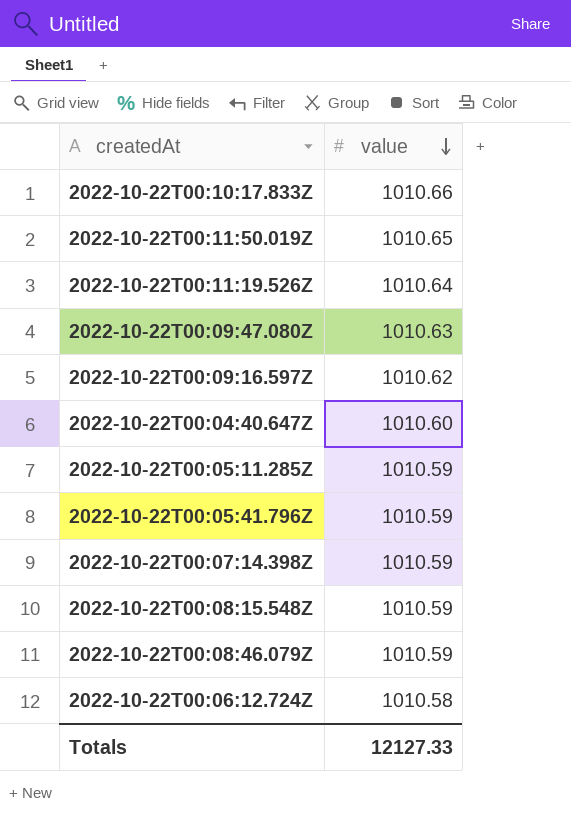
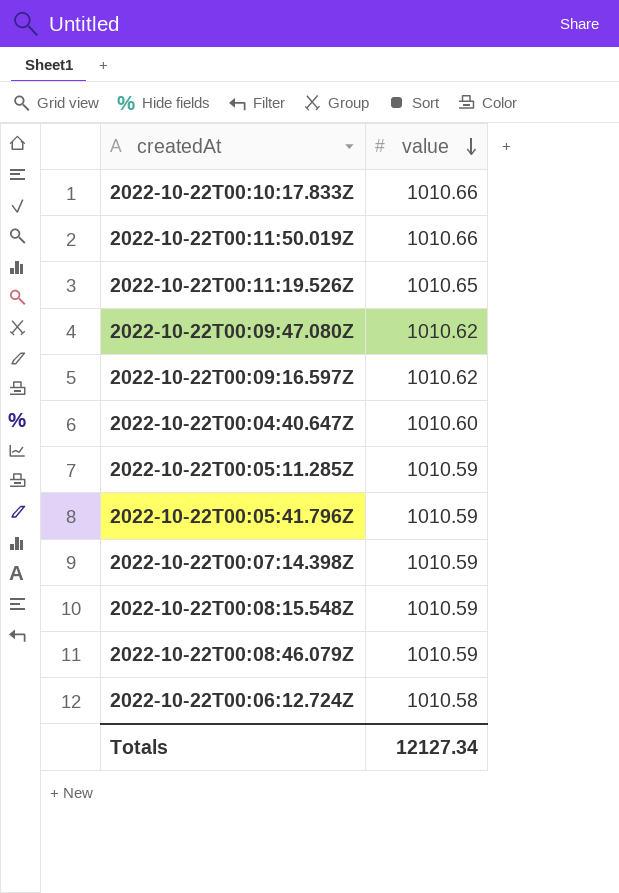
2022-10-22T00:11:50.019Z | value: 1010.65 -> 1010.66
2022-10-22T00:11:19.526Z | value: 1010.64 -> 1010.65
2022-10-22T00:09:47.080Z | value: 1010.63 -> 1010.62
Totals | value: 12127.33 -> 12127.34

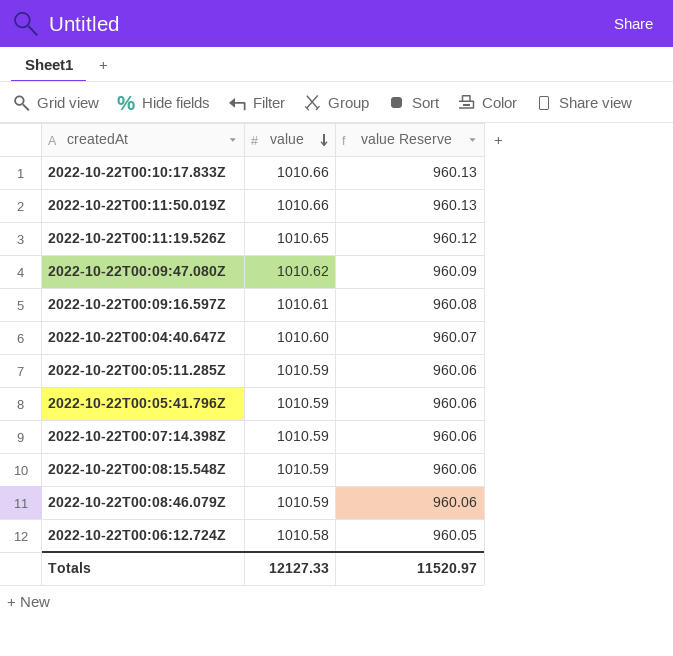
column value Reserve | formula: none -> [value] * 0.95
2022-10-22T00:09:16.597Z | value: 1010.62 -> 1010.61
Totals | value: 12127.34 -> 12127.33

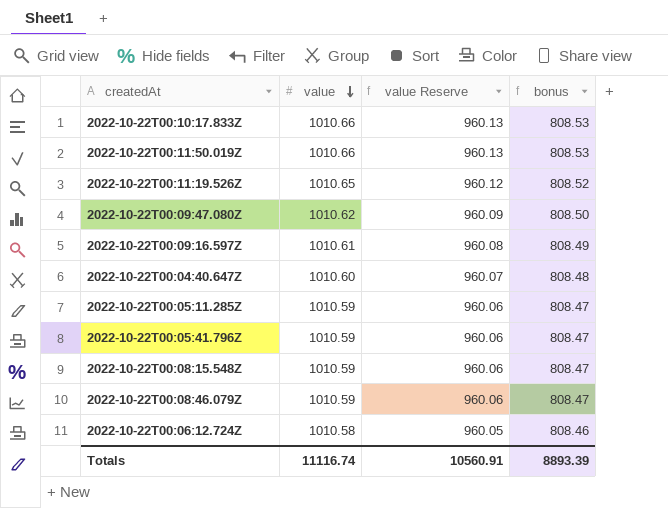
column bonus | formula: none -> [value] * 0.8
row 2022-10-22T00:07:14.398Z: 1010.59 | 960.06 -> none
Totals | value: 12127.33 -> 11116.74
Totals | value Reserve: 11520.97 -> 10560.91

